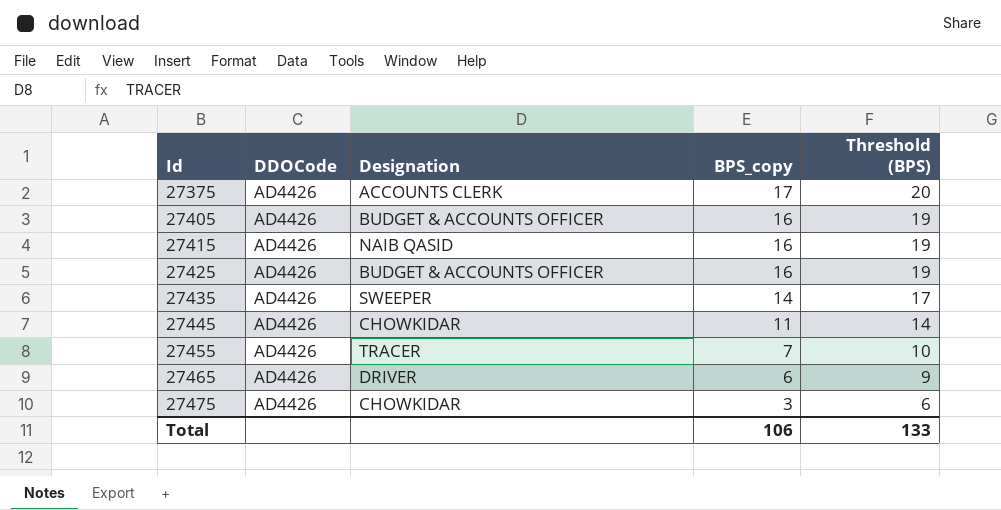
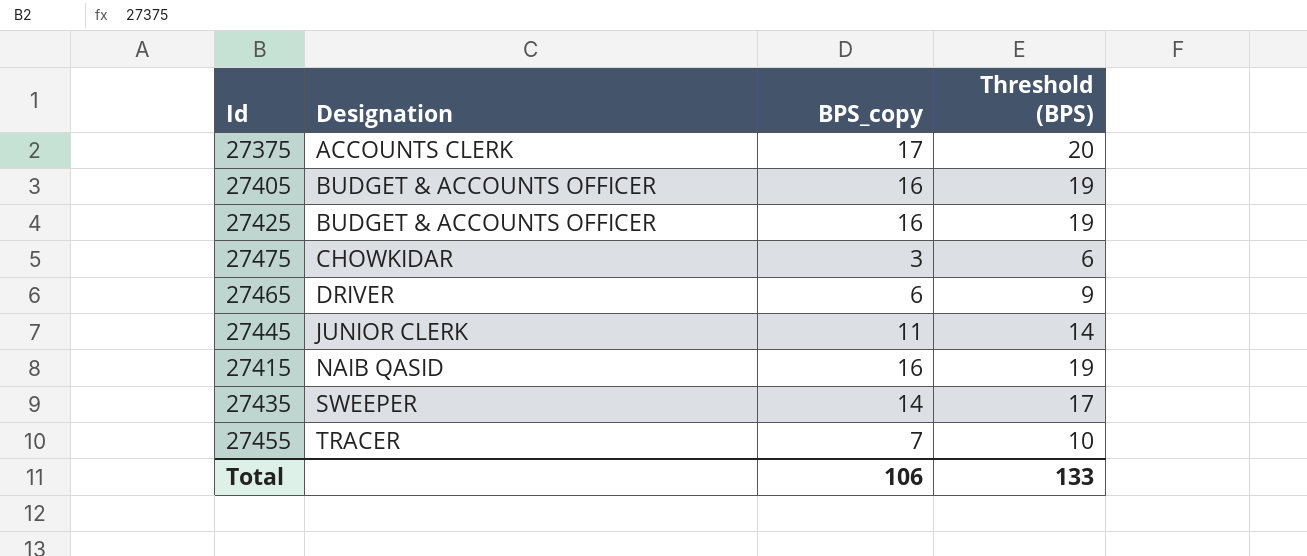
row order: Id ascending -> Designation ascending
column DDOCode | position: 2 -> none
27445 | Designation: CHOWKIDAR -> JUNIOR CLERK

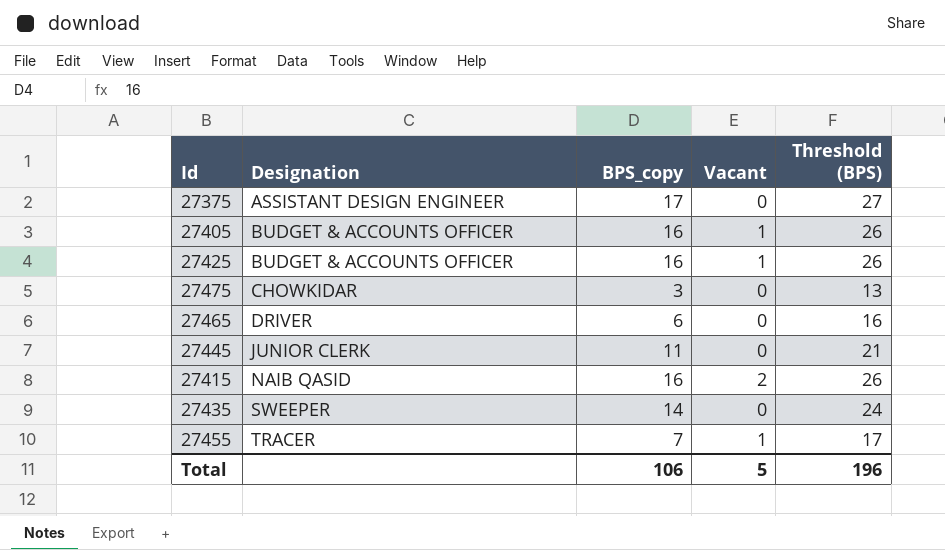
column Vacant | position: none -> 4
column Threshold (BPS) | formula: [BPS_copy] + 3 -> [BPS_copy] + 10
27375 | Designation: ACCOUNTS CLERK -> ASSISTANT DESIGN ENGINEER
Total | Threshold (BPS): 133 -> 196

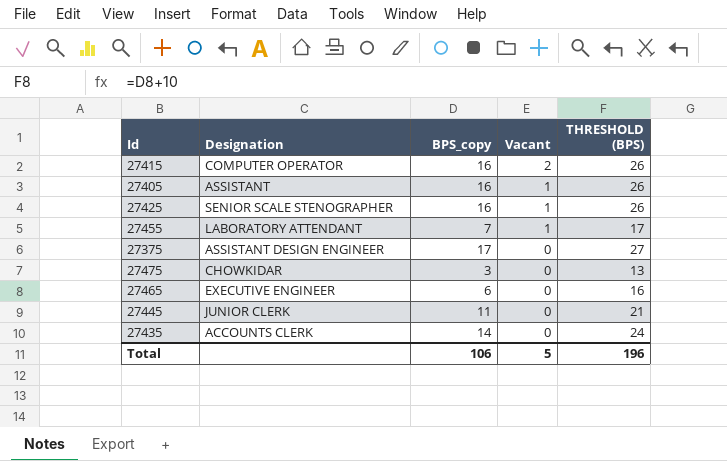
row order: Designation ascending -> Vacant descending
column name: Threshold (BPS) -> THRESHOLD (BPS)
27415 | Designation: NAIB QASID -> COMPUTER OPERATOR
27405 | Designation: BUDGET & ACCOUNTS OFFICER -> ASSISTANT
27425 | Designation: BUDGET & ACCOUNTS OFFICER -> SENIOR SCALE STENOGRAPHER
27455 | Designation: TRACER -> LABORATORY ATTENDANT
27465 | Designation: DRIVER -> EXECUTIVE ENGINEER
27435 | Designation: SWEEPER -> ACCOUNTS CLERK

